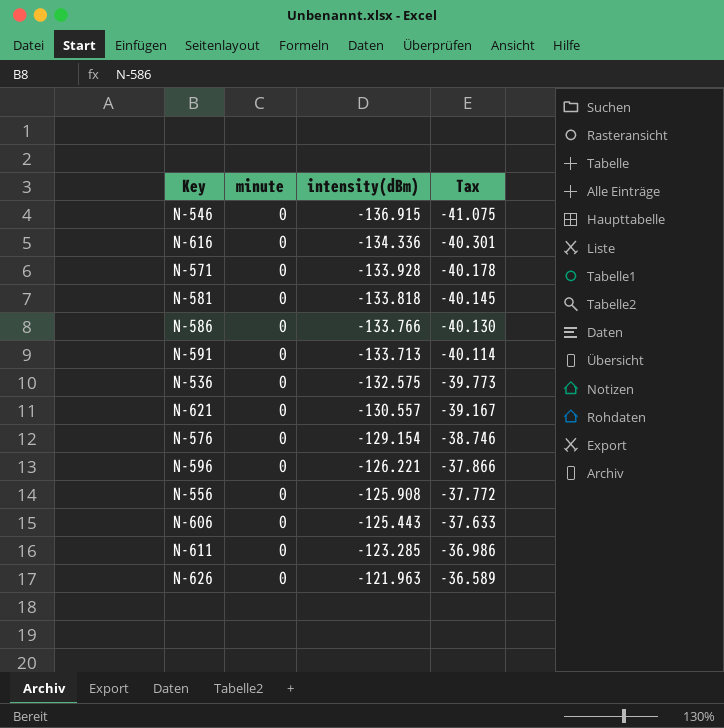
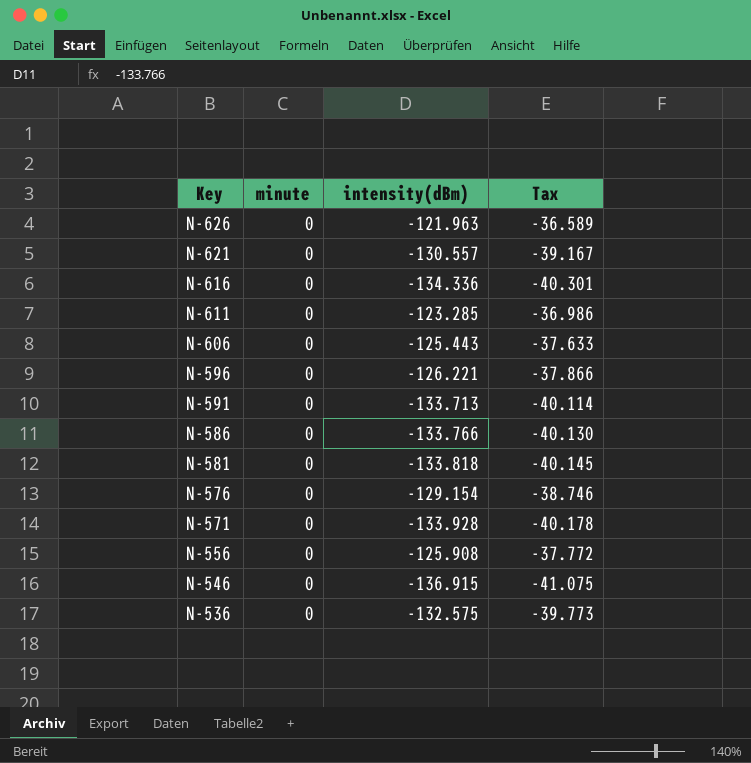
row order: intensity(dBm) ascending -> Key descending

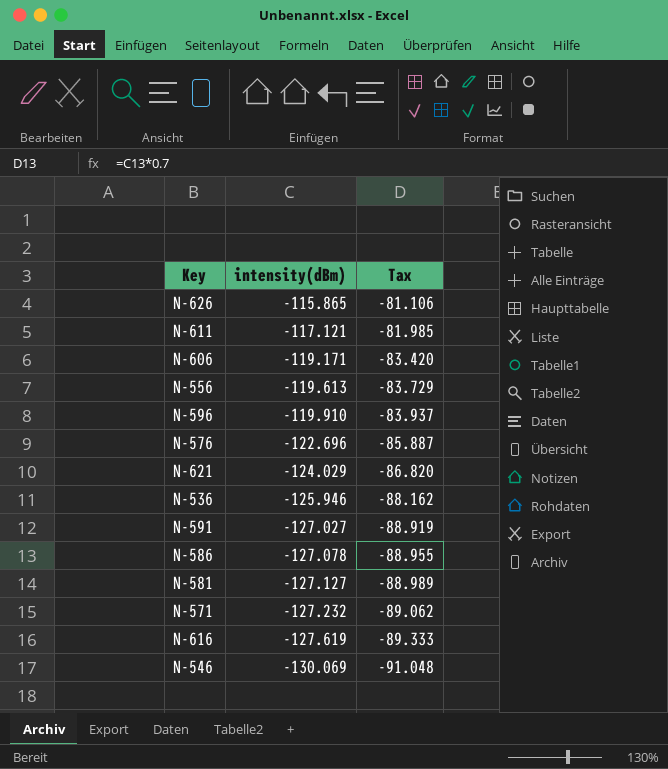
row order: Key descending -> intensity(dBm) descending
column minute | position: 2 -> none
column Tax | formula: [intensity(dBm)] * 0.3 -> [intensity(dBm)] * 0.7
N-626 | intensity(dBm): -121.963 -> -115.865
N-611 | intensity(dBm): -123.285 -> -117.121
N-606 | intensity(dBm): -125.443 -> -119.171
N-556 | intensity(dBm): -125.908 -> -119.613
N-596 | intensity(dBm): -126.221 -> -119.910
N-576 | intensity(dBm): -129.154 -> -122.696
N-621 | intensity(dBm): -130.557 -> -124.029
N-536 | intensity(dBm): -132.575 -> -125.946
N-591 | intensity(dBm): -133.713 -> -127.027
N-586 | intensity(dBm): -133.766 -> -127.078
N-581 | intensity(dBm): -133.818 -> -127.127
N-571 | intensity(dBm): -133.928 -> -127.232
N-616 | intensity(dBm): -134.336 -> -127.619
N-546 | intensity(dBm): -136.915 -> -130.069

